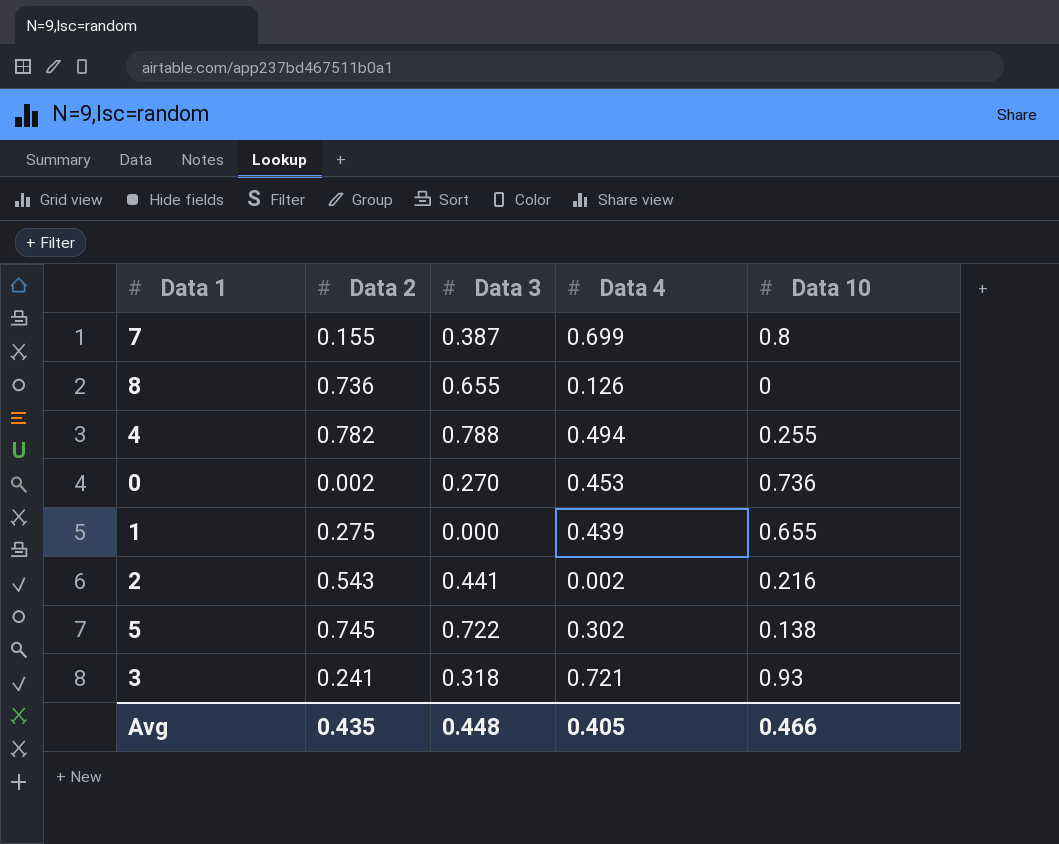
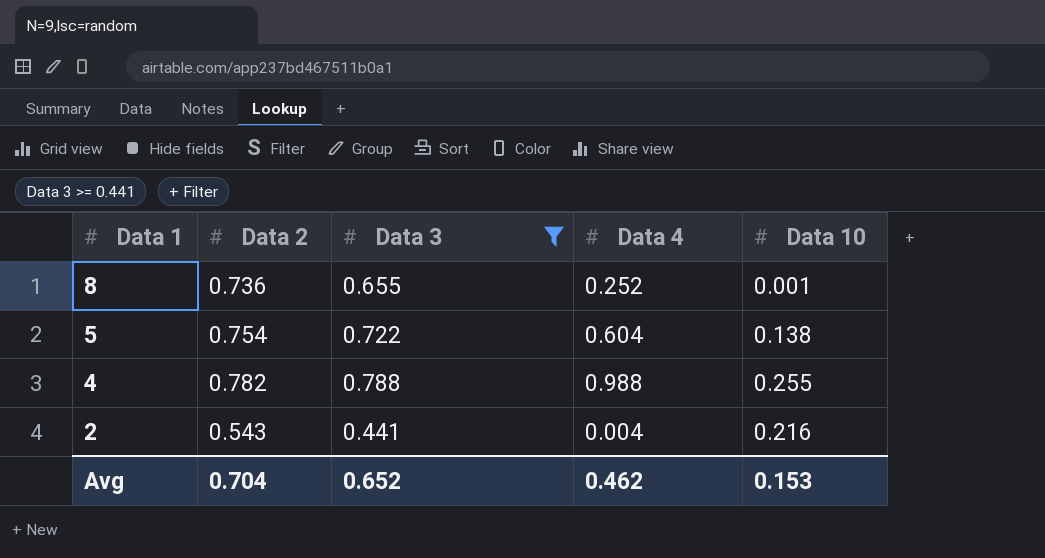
filter: none -> Data 3 >= 0.441
row order: none -> Data 1 descending
8 | Data 4: 0.126 -> 0.252
8 | Data 10: 0 -> 0.001
5 | Data 2: 0.745 -> 0.754
5 | Data 4: 0.302 -> 0.604
4 | Data 4: 0.494 -> 0.988
2 | Data 4: 0.002 -> 0.004
Avg | Data 2: 0.435 -> 0.704
Avg | Data 3: 0.448 -> 0.652
Avg | Data 4: 0.405 -> 0.462
Avg | Data 10: 0.466 -> 0.153

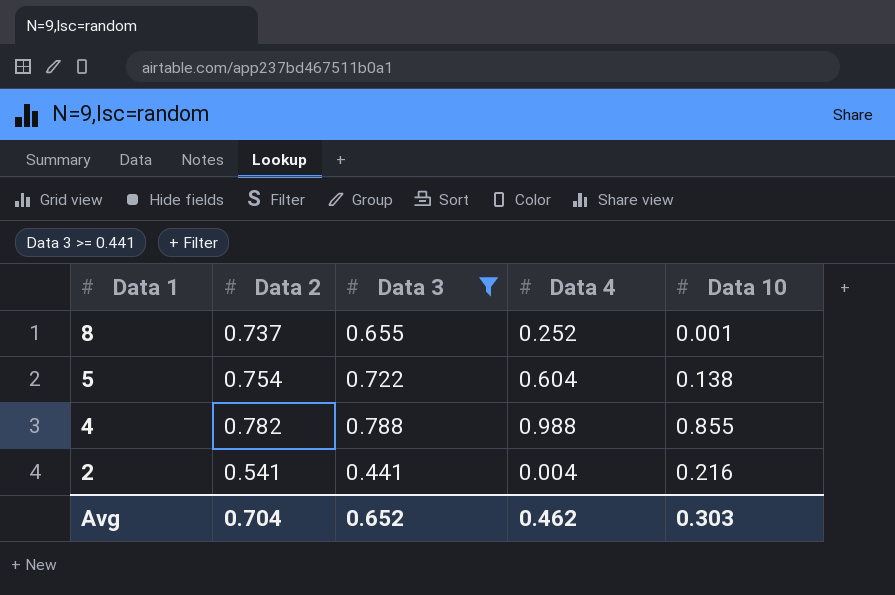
8 | Data 2: 0.736 -> 0.737
4 | Data 10: 0.255 -> 0.855
2 | Data 2: 0.543 -> 0.541
Avg | Data 10: 0.153 -> 0.303

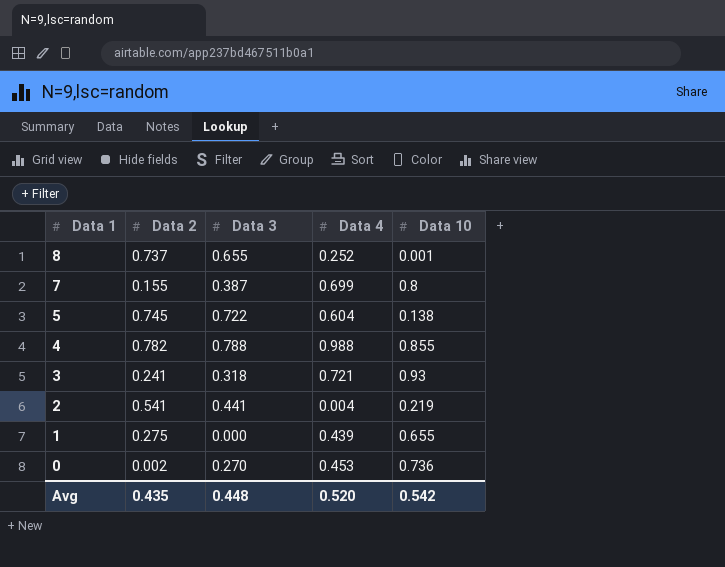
filter: Data 3 >= 0.441 -> none
5 | Data 2: 0.754 -> 0.745
2 | Data 10: 0.216 -> 0.219
Avg | Data 2: 0.704 -> 0.435
Avg | Data 3: 0.652 -> 0.448
Avg | Data 4: 0.462 -> 0.520
Avg | Data 10: 0.303 -> 0.542

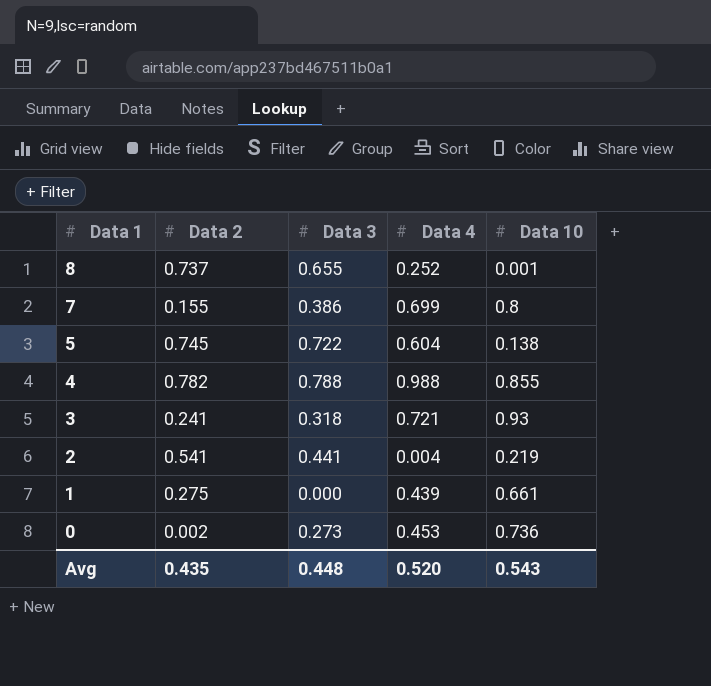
7 | Data 3: 0.387 -> 0.386
1 | Data 10: 0.655 -> 0.661
0 | Data 3: 0.270 -> 0.273
Avg | Data 10: 0.542 -> 0.543

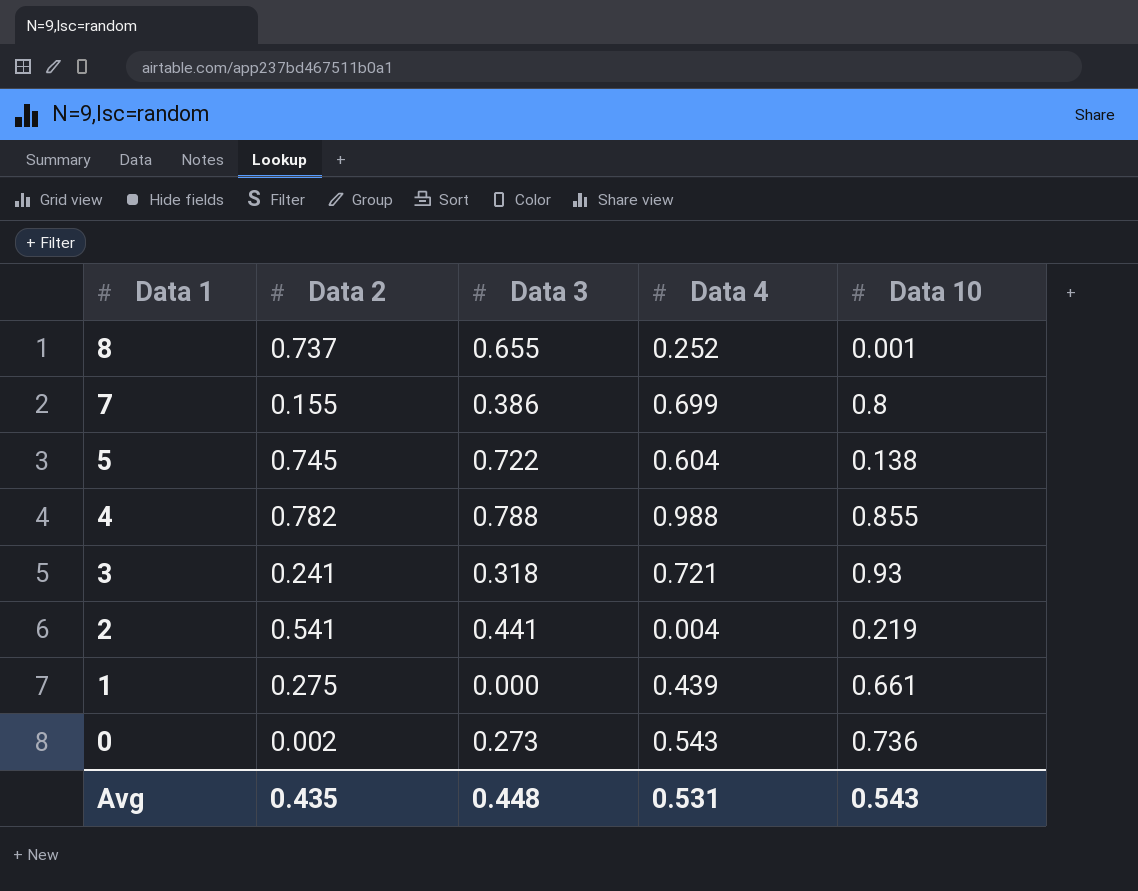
0 | Data 4: 0.453 -> 0.543
Avg | Data 4: 0.520 -> 0.531

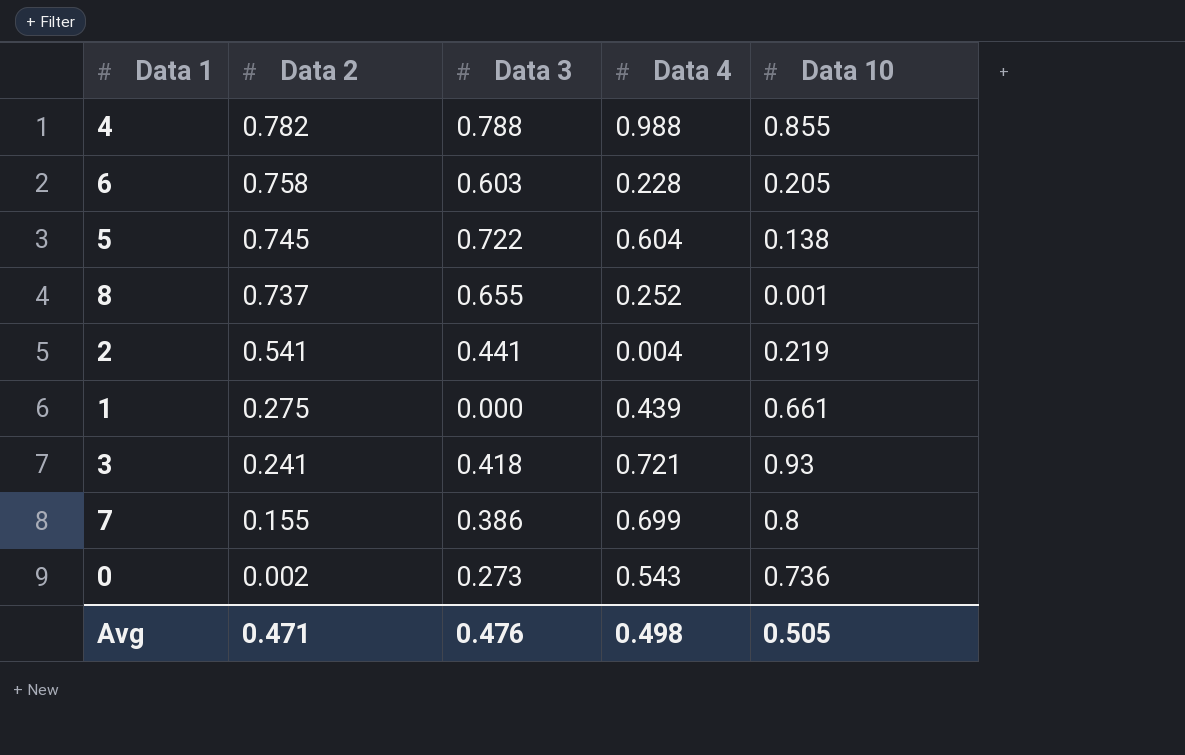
row order: Data 1 descending -> Data 2 descending
row 6: none -> 0.758 | 0.603 | 0.228 | 0.205
3 | Data 3: 0.318 -> 0.418
Avg | Data 2: 0.435 -> 0.471
Avg | Data 3: 0.448 -> 0.476
Avg | Data 4: 0.531 -> 0.498
Avg | Data 10: 0.543 -> 0.505

